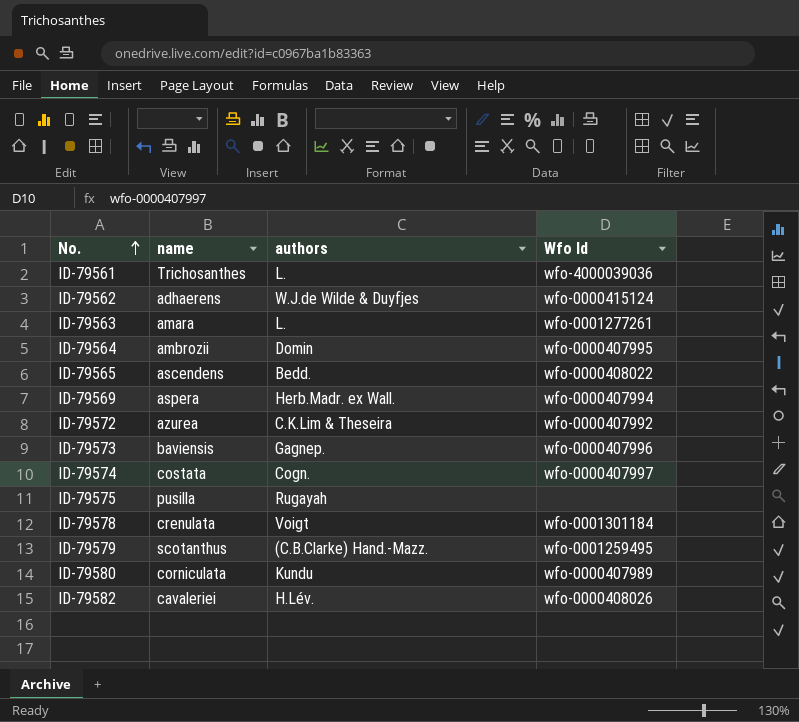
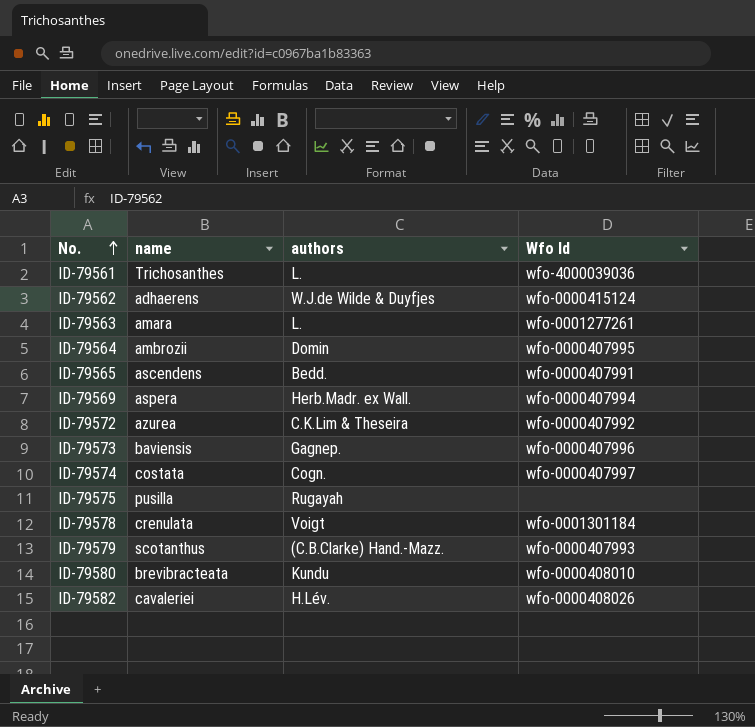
ID-79565 | Wfo Id: wfo-0000408022 -> wfo-0000407991
ID-79579 | Wfo Id: wfo-0001259495 -> wfo-0000407993
ID-79580 | name: corniculata -> brevibracteata
ID-79580 | Wfo Id: wfo-0000407989 -> wfo-0000408010

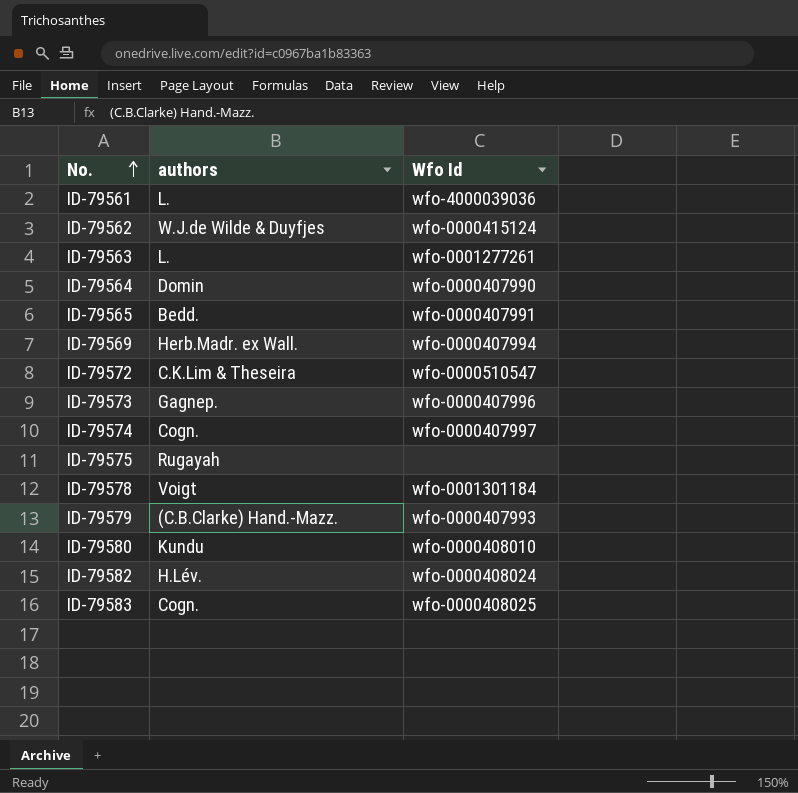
column name | position: 2 -> none
ID-79564 | Wfo Id: wfo-0000407995 -> wfo-0000407990
ID-79572 | Wfo Id: wfo-0000407992 -> wfo-0000510547
ID-79582 | Wfo Id: wfo-0000408026 -> wfo-0000408024
row ID-79583: none -> Cogn. | wfo-0000408025

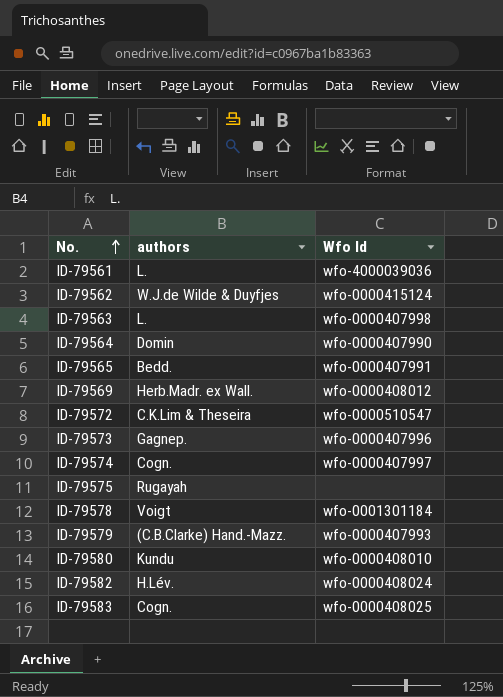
ID-79563 | Wfo Id: wfo-0001277261 -> wfo-0000407998
ID-79569 | Wfo Id: wfo-0000407994 -> wfo-0000408012

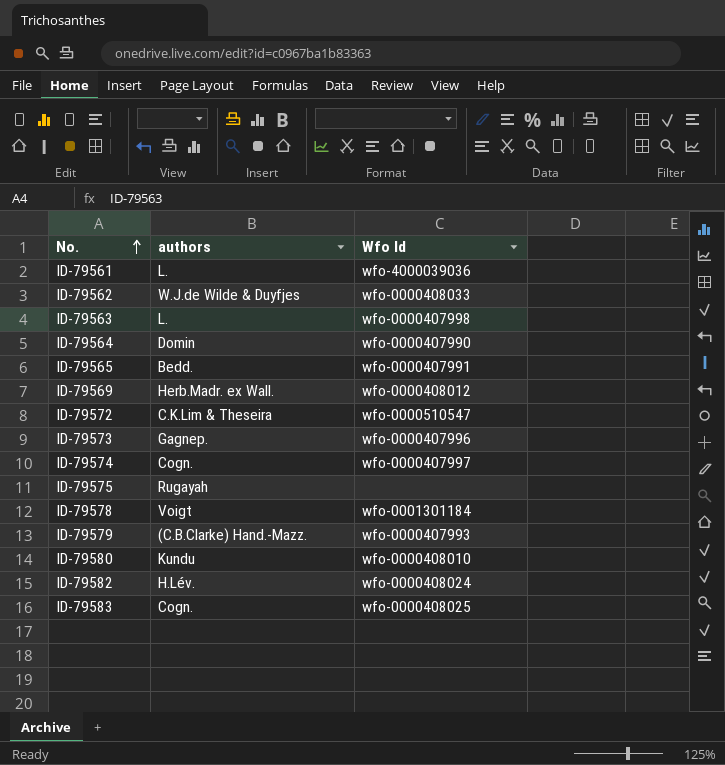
ID-79562 | Wfo Id: wfo-0000415124 -> wfo-0000408033

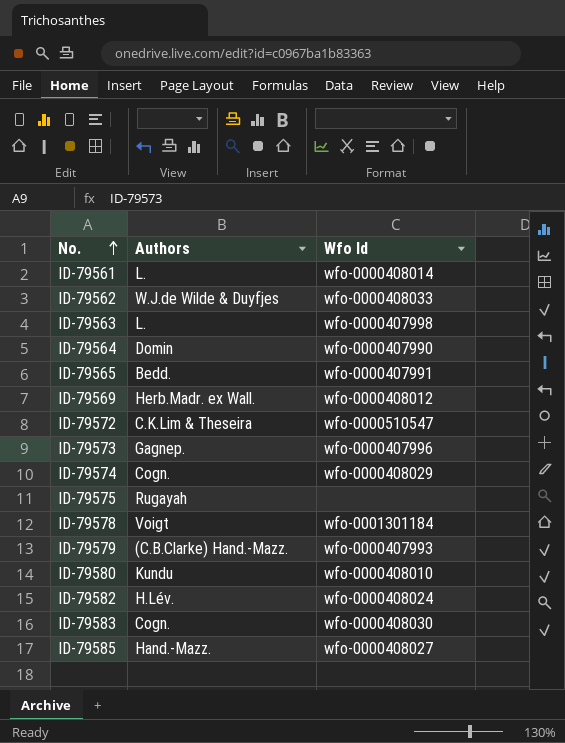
column name: authors -> Authors
ID-79561 | Wfo Id: wfo-4000039036 -> wfo-0000408014
ID-79574 | Wfo Id: wfo-0000407997 -> wfo-0000408029
ID-79583 | Wfo Id: wfo-0000408025 -> wfo-0000408030
row ID-79585: none -> Hand.-Mazz. | wfo-0000408027

